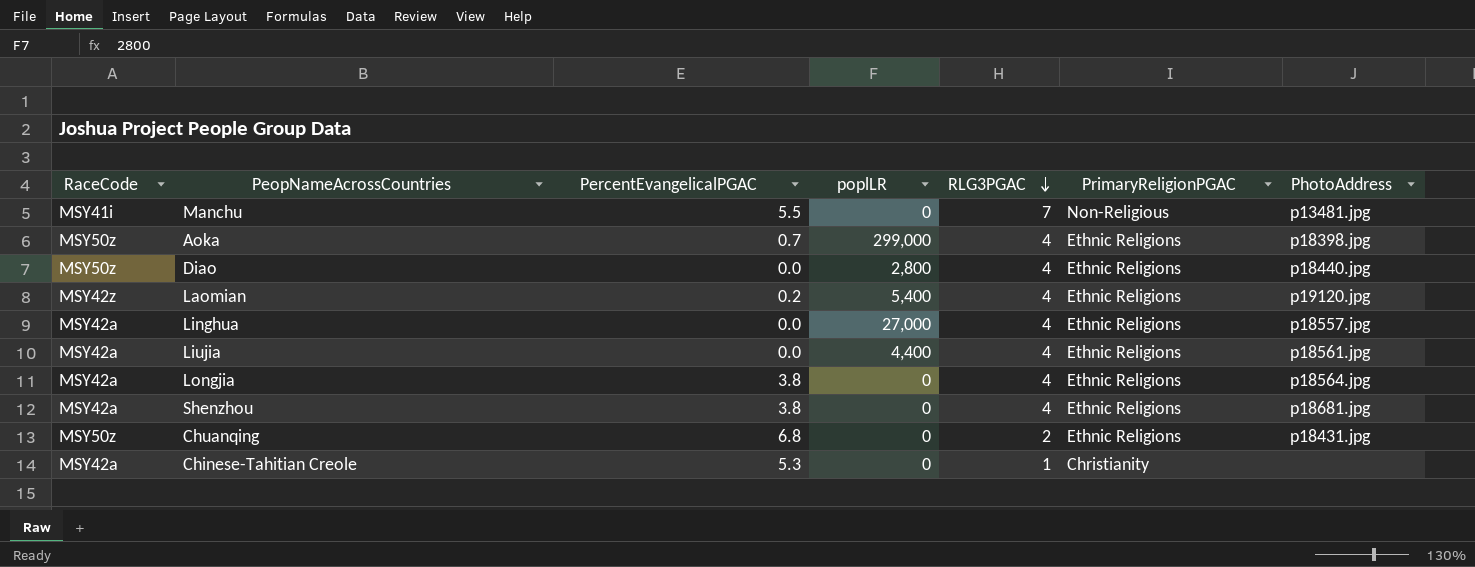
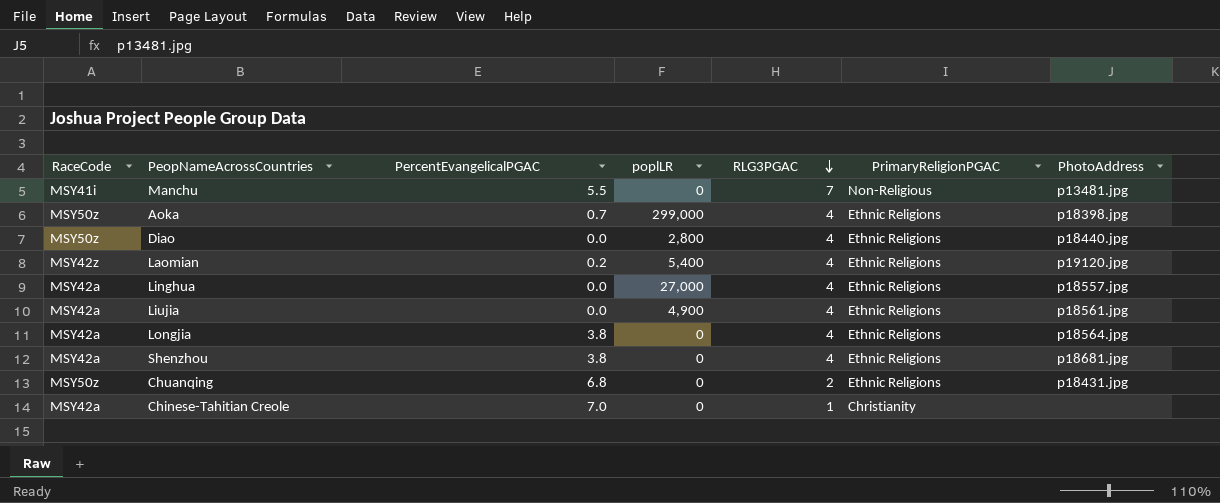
Liujia | poplLR: 4,400 -> 4,900
Chinese-Tahitian Creole | PercentEvangelicalPGAC: 5.3 -> 7.0

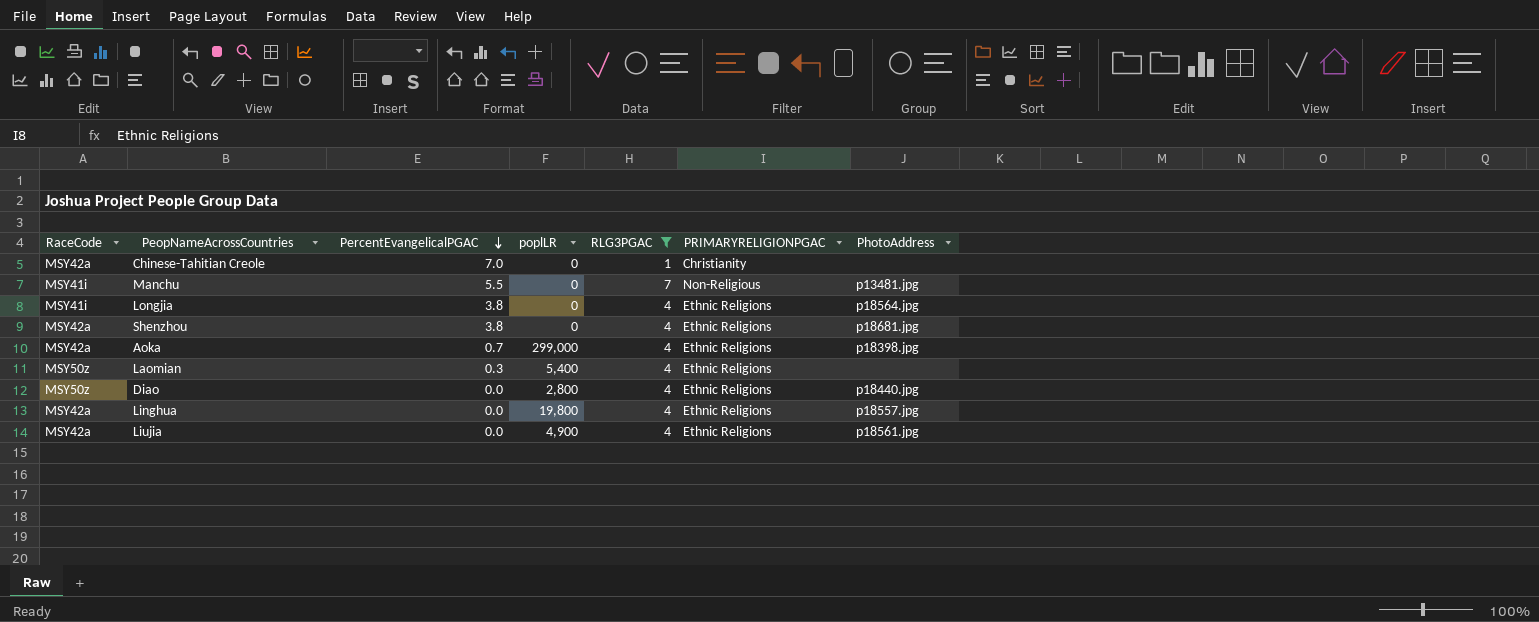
filter: none -> RLG3PGAC != 2
row order: RLG3PGAC descending -> PercentEvangelicalPGAC descending
column name: PrimaryReligionPGAC -> PRIMARYRELIGIONPGAC
Longjia | RaceCode: MSY42a -> MSY41i
Aoka | RaceCode: MSY50z -> MSY42a
Laomian | RaceCode: MSY42z -> MSY50z
Laomian | PercentEvangelicalPGAC: 0.2 -> 0.3
Laomian | PhotoAddress: p19120.jpg -> none
Linghua | poplLR: 27,000 -> 19,800

